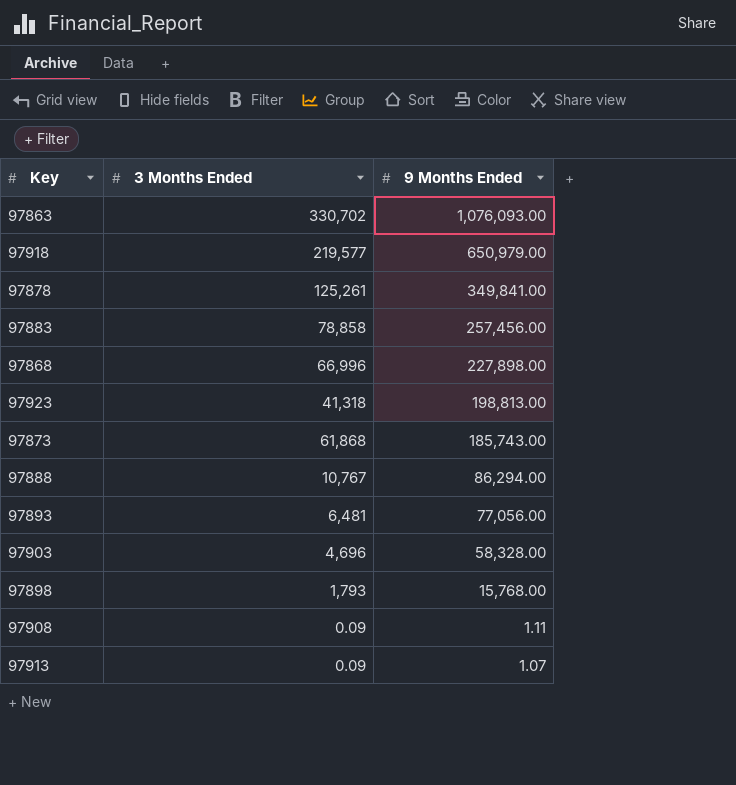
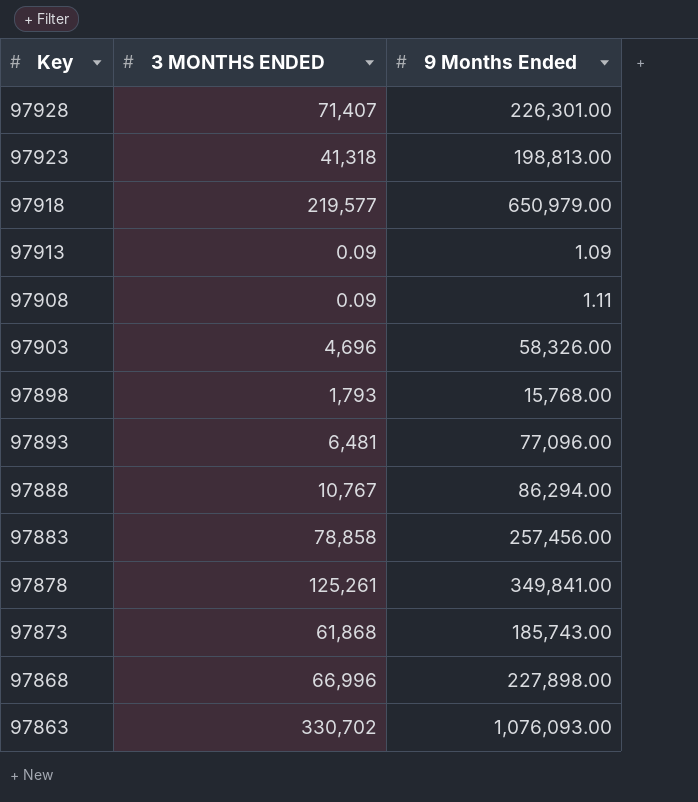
row order: 9 Months Ended descending -> Key descending
column name: 3 Months Ended -> 3 MONTHS ENDED
row 97928: none -> 71,407 | 226,301.00
97913 | 9 Months Ended: 1.07 -> 1.09
97903 | 9 Months Ended: 58,328.00 -> 58,326.00
97893 | 9 Months Ended: 77,056.00 -> 77,096.00

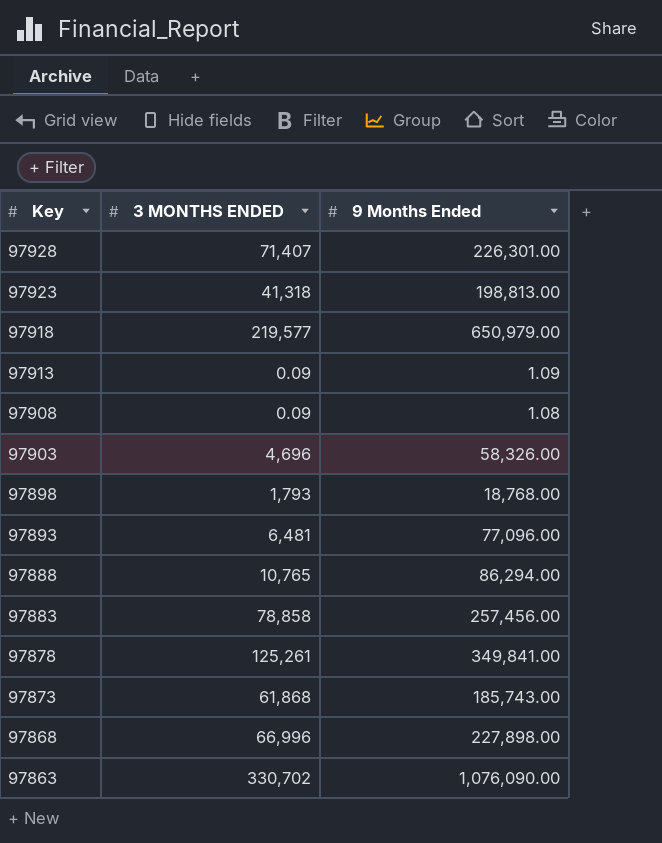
97908 | 9 Months Ended: 1.11 -> 1.08
97898 | 9 Months Ended: 15,768.00 -> 18,768.00
97888 | 3 MONTHS ENDED: 10,767 -> 10,765
97863 | 9 Months Ended: 1,076,093.00 -> 1,076,090.00

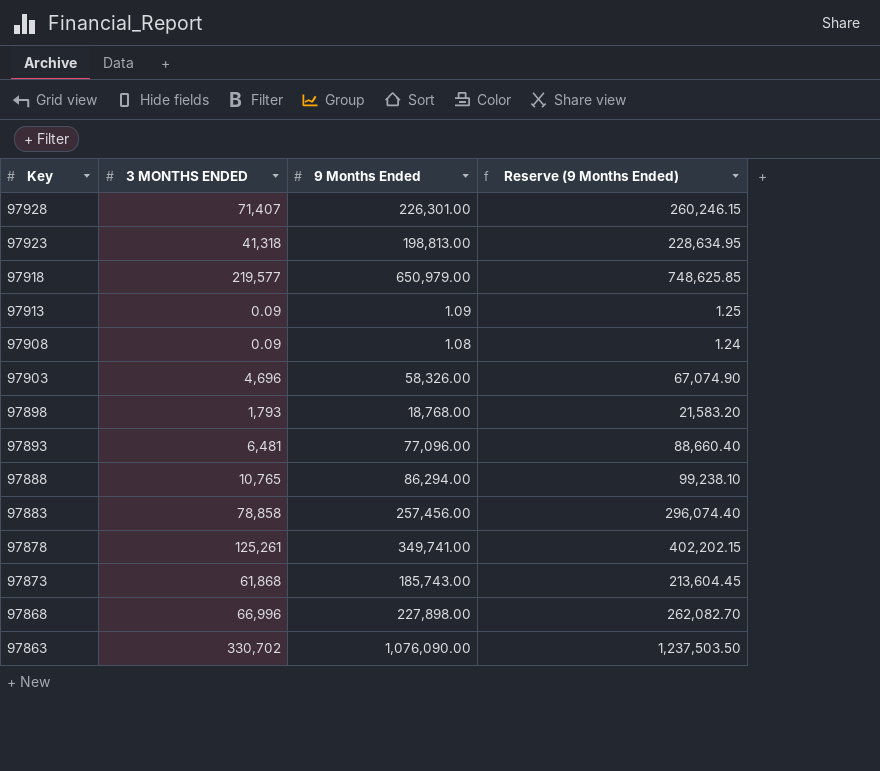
column Reserve (9 Months Ended) | formula: none -> [9 Months Ended] * 1.15
97878 | 9 Months Ended: 349,841.00 -> 349,741.00

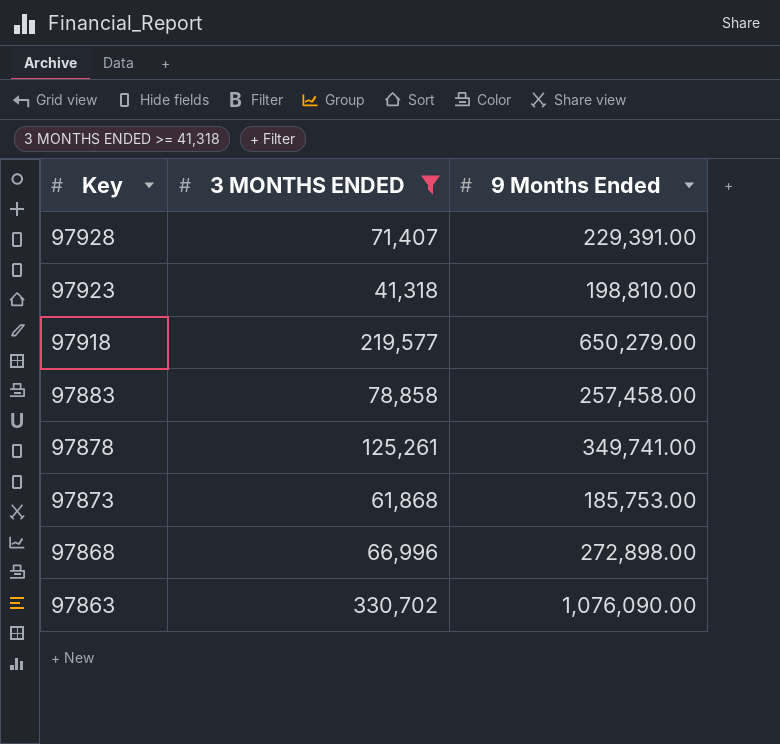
filter: none -> 3 MONTHS ENDED >= 41,318
column Reserve (9 Months Ended) | formula: [9 Months Ended] * 1.15 -> none
97928 | 9 Months Ended: 226,301.00 -> 229,391.00
97923 | 9 Months Ended: 198,813.00 -> 198,810.00
97918 | 9 Months Ended: 650,979.00 -> 650,279.00
97883 | 9 Months Ended: 257,456.00 -> 257,458.00
97873 | 9 Months Ended: 185,743.00 -> 185,753.00
97868 | 9 Months Ended: 227,898.00 -> 272,898.00

